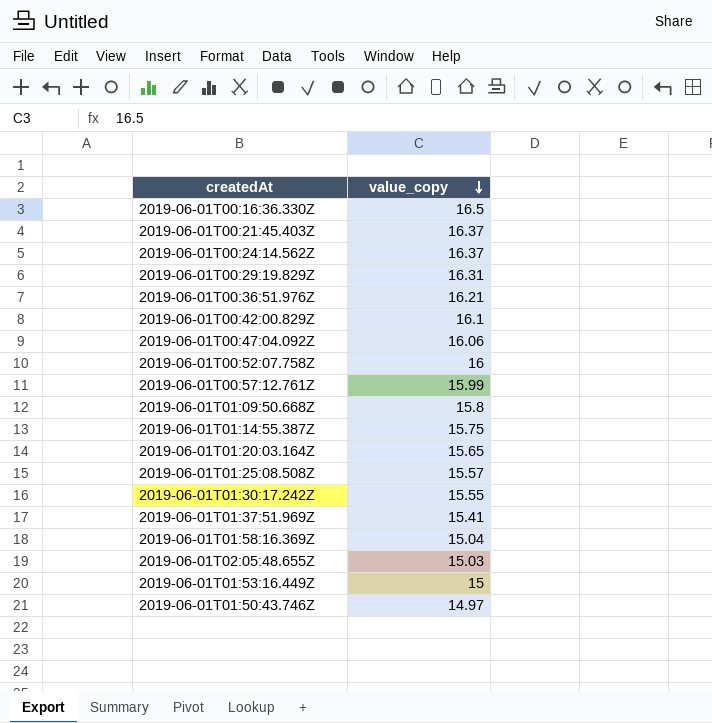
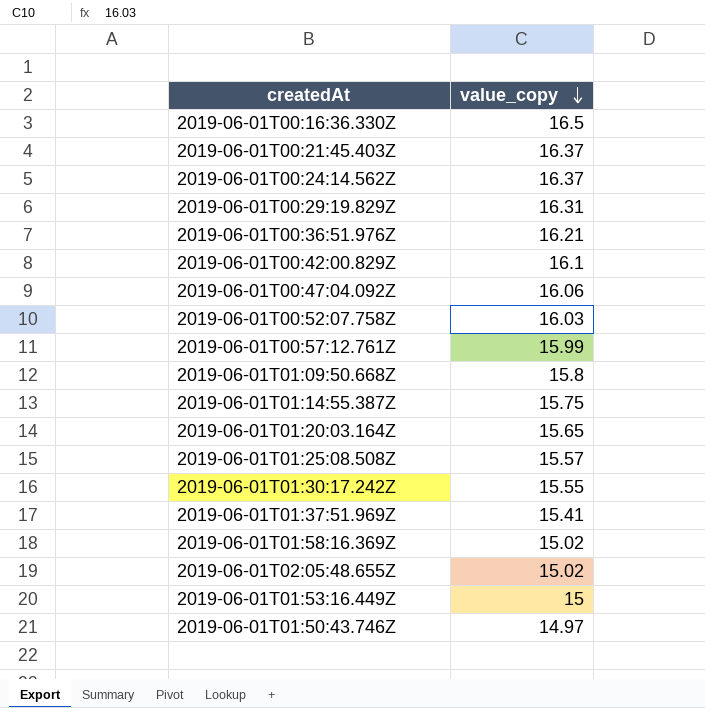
2019-06-01T00:52:07.758Z | value_copy: 16 -> 16.03
2019-06-01T01:58:16.369Z | value_copy: 15.04 -> 15.02
2019-06-01T02:05:48.655Z | value_copy: 15.03 -> 15.02

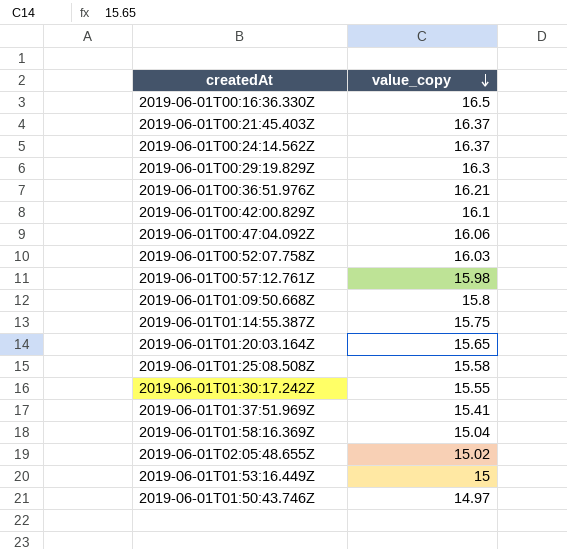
2019-06-01T00:29:19.829Z | value_copy: 16.31 -> 16.3
2019-06-01T00:57:12.761Z | value_copy: 15.99 -> 15.98
2019-06-01T01:25:08.508Z | value_copy: 15.57 -> 15.58
2019-06-01T01:58:16.369Z | value_copy: 15.02 -> 15.04

